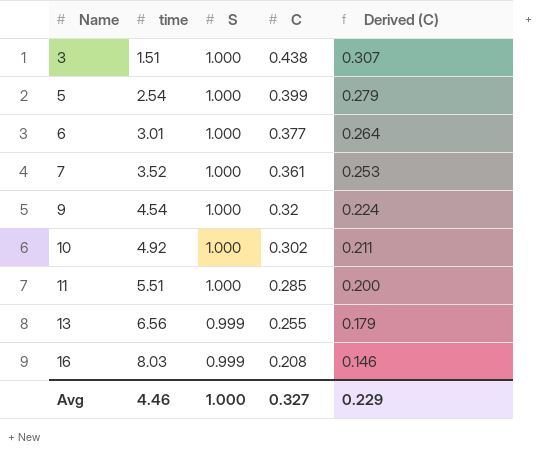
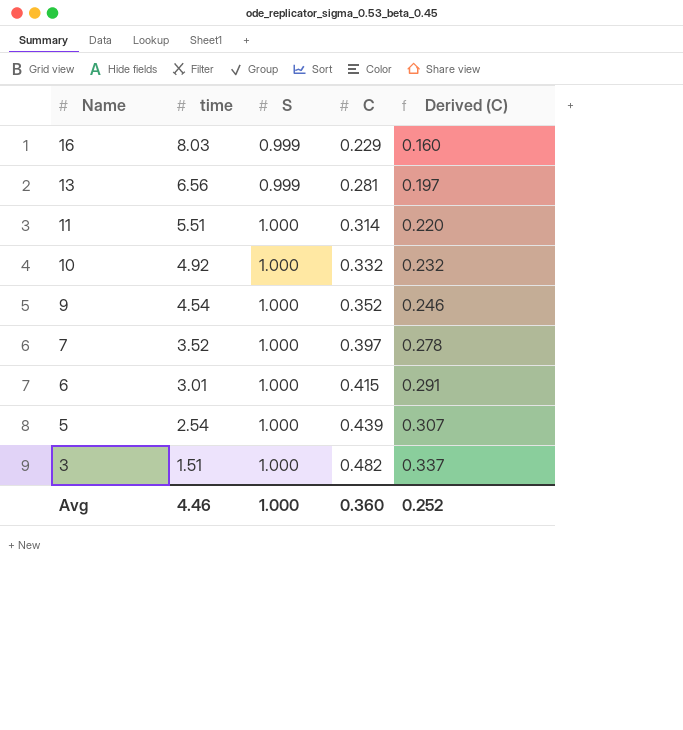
row order: Name ascending -> Name descending
16 | C: 0.208 -> 0.229
16 | Derived (C): 0.146 -> 0.160
13 | C: 0.255 -> 0.281
13 | Derived (C): 0.179 -> 0.197
11 | C: 0.285 -> 0.314
11 | Derived (C): 0.200 -> 0.220
10 | C: 0.302 -> 0.332
10 | Derived (C): 0.211 -> 0.232
9 | C: 0.32 -> 0.352
9 | Derived (C): 0.224 -> 0.246
7 | C: 0.361 -> 0.397
7 | Derived (C): 0.253 -> 0.278
6 | C: 0.377 -> 0.415
6 | Derived (C): 0.264 -> 0.291
5 | C: 0.399 -> 0.439
5 | Derived (C): 0.279 -> 0.307
3 | C: 0.438 -> 0.482
3 | Derived (C): 0.307 -> 0.337
Avg | C: 0.327 -> 0.360
Avg | Derived (C): 0.229 -> 0.252

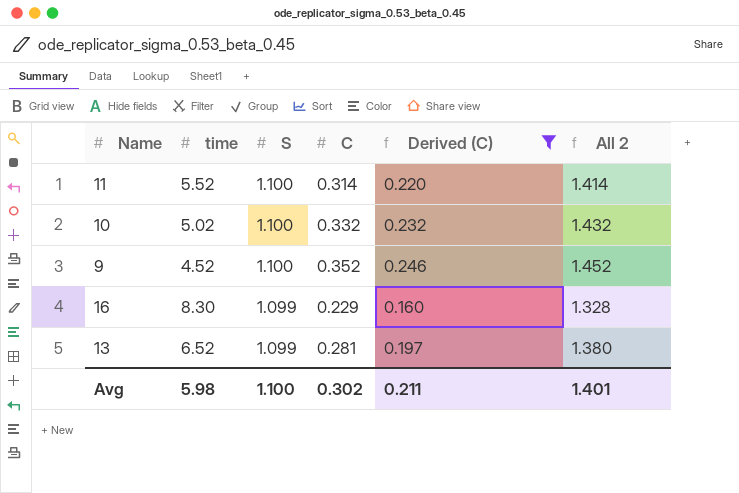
filter: none -> Derived (C) <= 0.246
row order: Name descending -> S descending
column All 2 | formula: none -> [S] + [C]
11 | time: 5.51 -> 5.52
11 | S: 1.000 -> 1.100
10 | time: 4.92 -> 5.02
10 | S: 1.000 -> 1.100
9 | time: 4.54 -> 4.52
9 | S: 1.000 -> 1.100
16 | time: 8.03 -> 8.30
16 | S: 0.999 -> 1.099
13 | time: 6.56 -> 6.52
13 | S: 0.999 -> 1.099
Avg | time: 4.46 -> 5.98
Avg | S: 1.000 -> 1.100
Avg | C: 0.360 -> 0.302
Avg | Derived (C): 0.252 -> 0.211

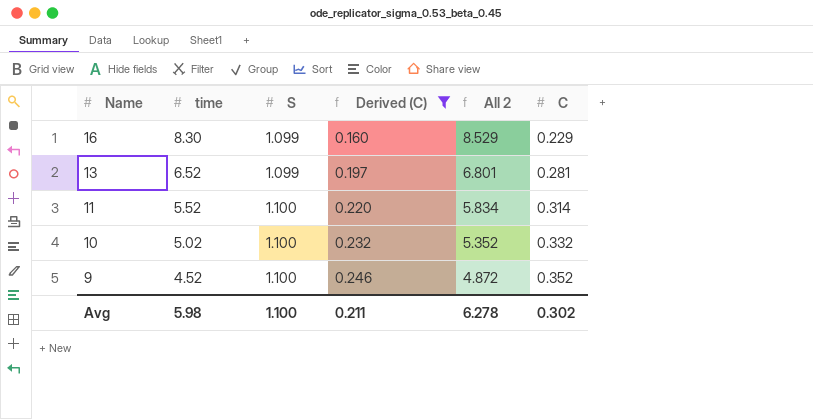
row order: S descending -> Name descending
column All 2 | formula: [S] + [C] -> [time] + [C]
column C | position: 4 -> 6
Avg | All 2: 1.401 -> 6.278

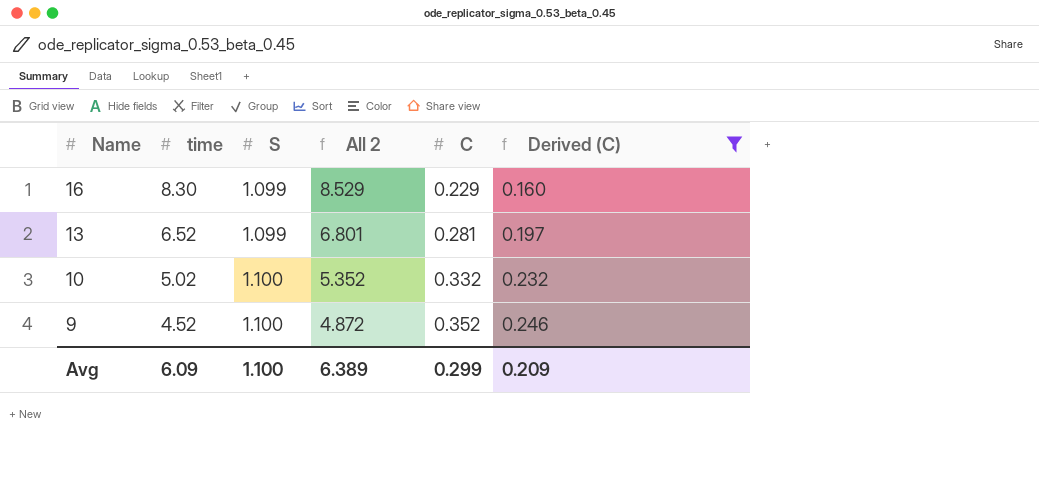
column Derived (C) | position: 4 -> 6
row 11: 5.52 | 1.100 | 0.220 | 5.834 | 0.314 -> none
Avg | time: 5.98 -> 6.09
Avg | All 2: 6.278 -> 6.389
Avg | C: 0.302 -> 0.299
Avg | Derived (C): 0.211 -> 0.209

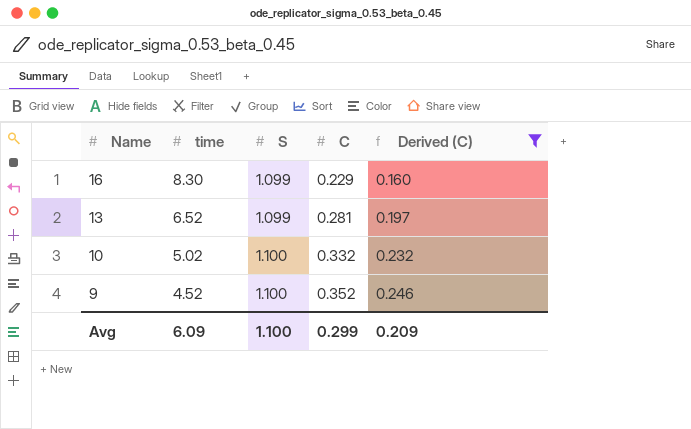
column All 2 | formula: [time] + [C] -> none

